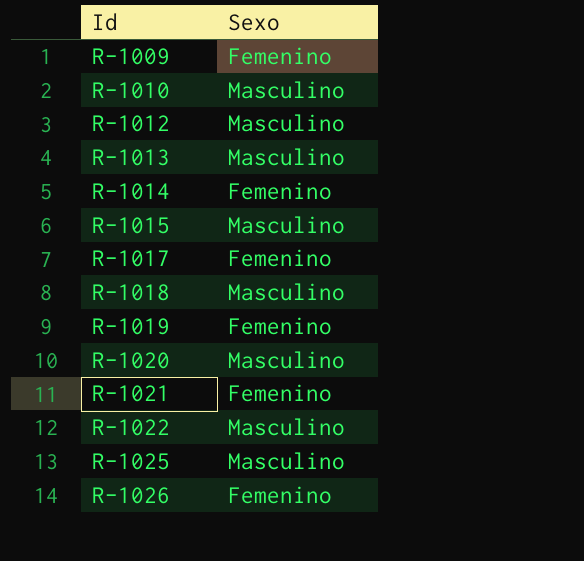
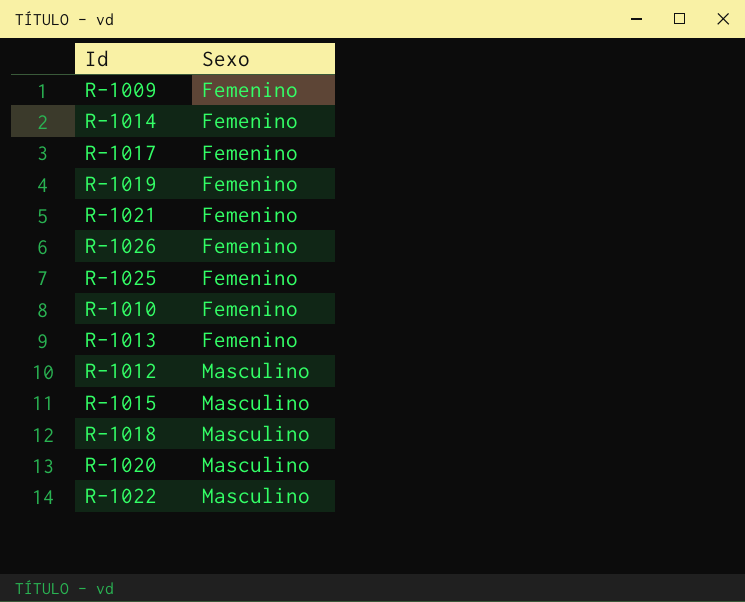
row order: Id ascending -> Sexo ascending
R-1025 | Sexo: Masculino -> Femenino
R-1010 | Sexo: Masculino -> Femenino
R-1013 | Sexo: Masculino -> Femenino

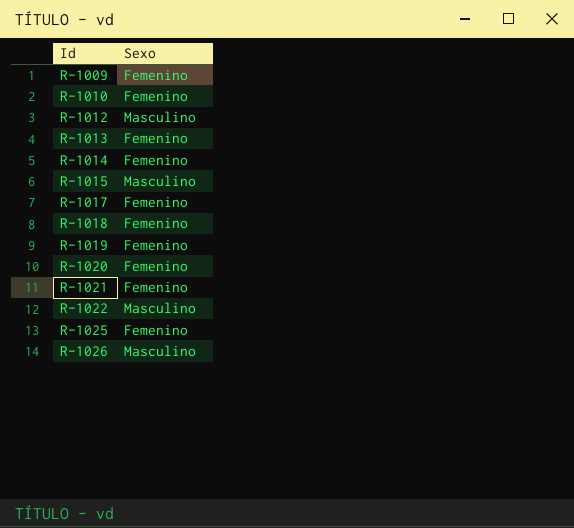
row order: Sexo ascending -> Id ascending
R-1018 | Sexo: Masculino -> Femenino
R-1020 | Sexo: Masculino -> Femenino
R-1026 | Sexo: Femenino -> Masculino

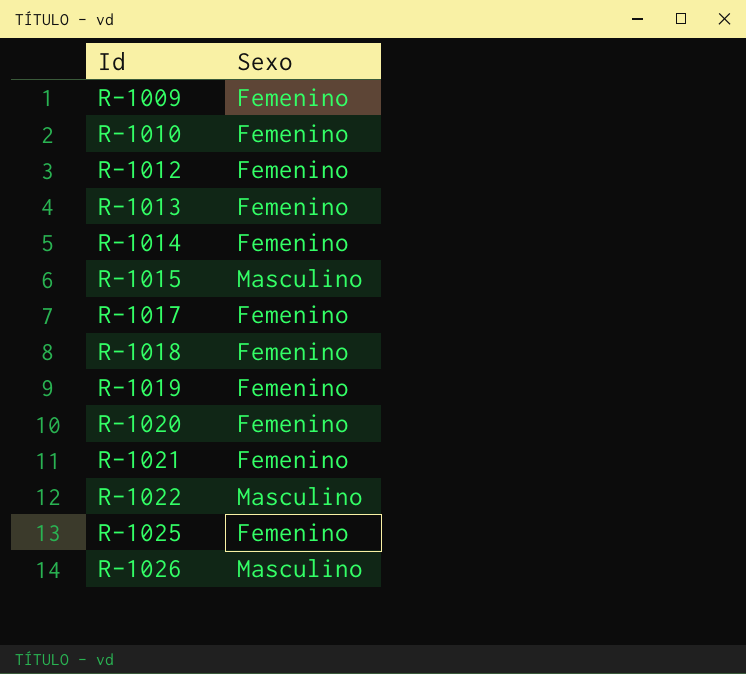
R-1012 | Sexo: Masculino -> Femenino

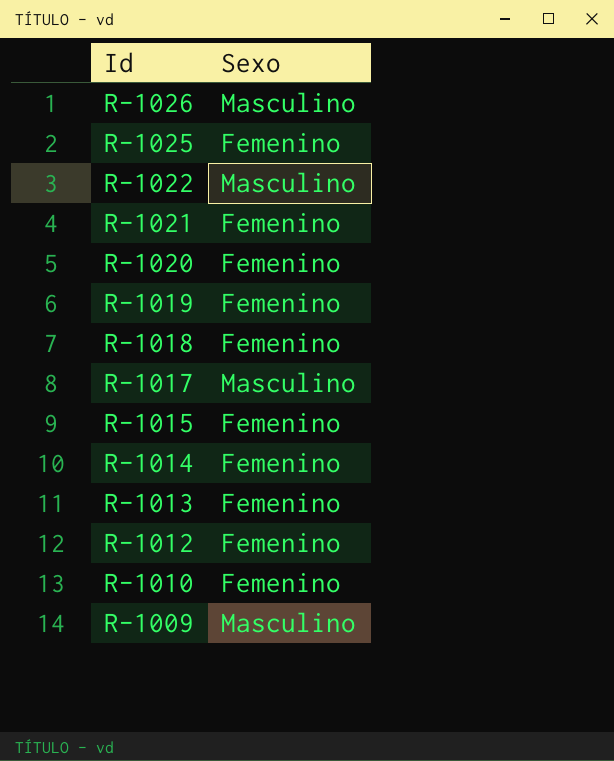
row order: Id ascending -> Id descending
R-1017 | Sexo: Femenino -> Masculino
R-1015 | Sexo: Masculino -> Femenino
R-1009 | Sexo: Femenino -> Masculino

